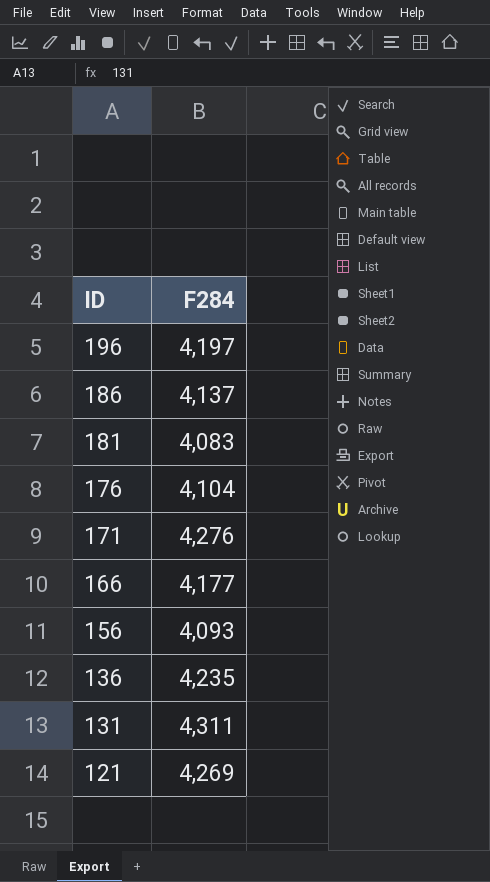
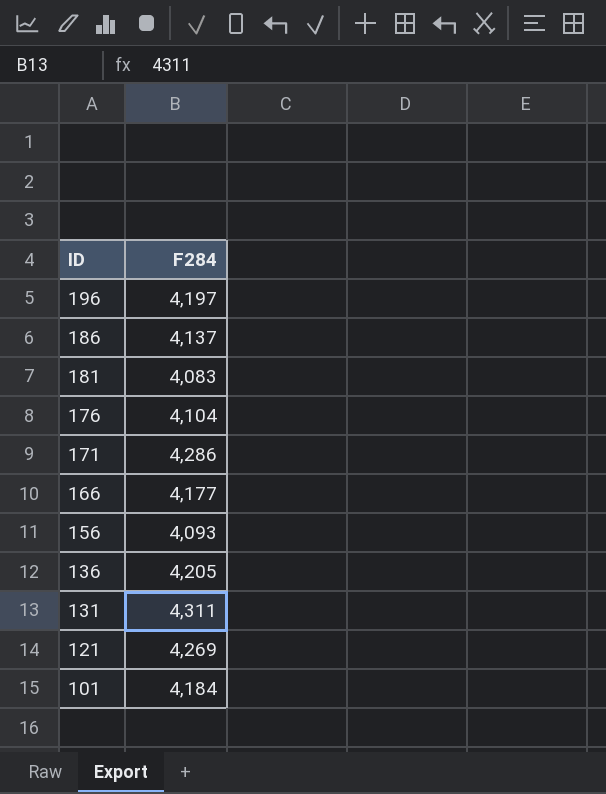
171 | F284: 4,276 -> 4,286
136 | F284: 4,235 -> 4,205
row 101: none -> 4,184

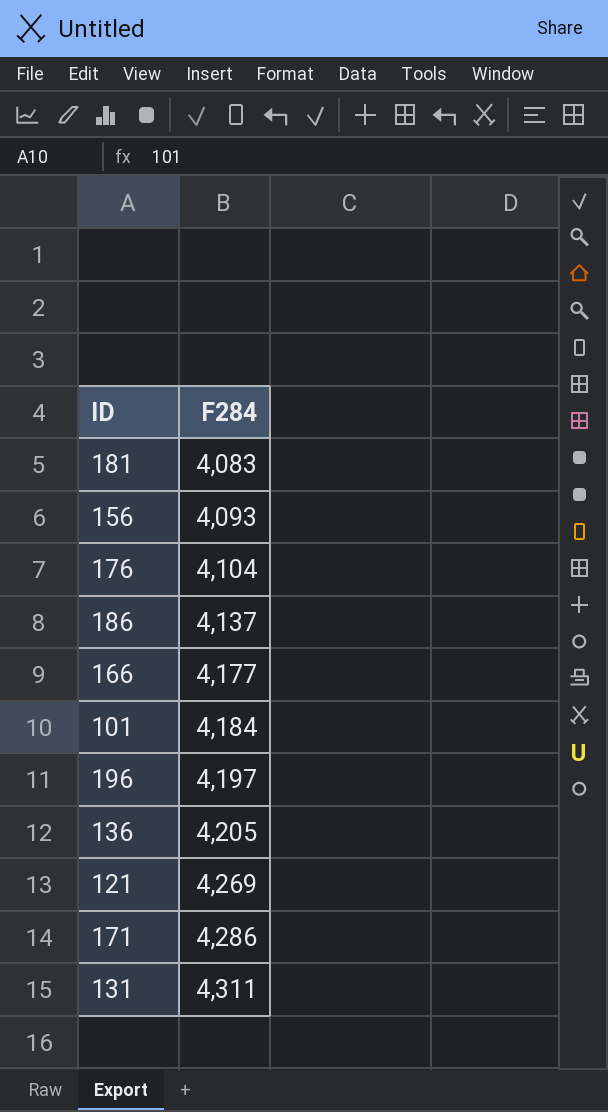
row order: ID descending -> F284 ascending

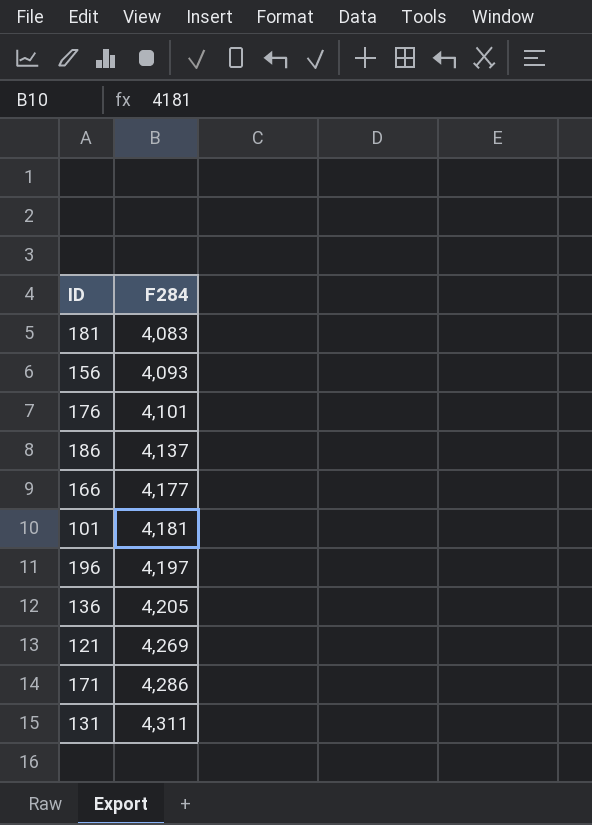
176 | F284: 4,104 -> 4,101
101 | F284: 4,184 -> 4,181

